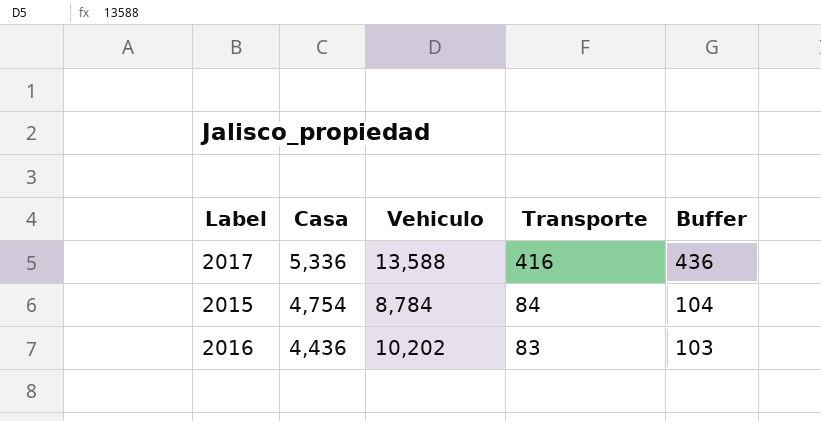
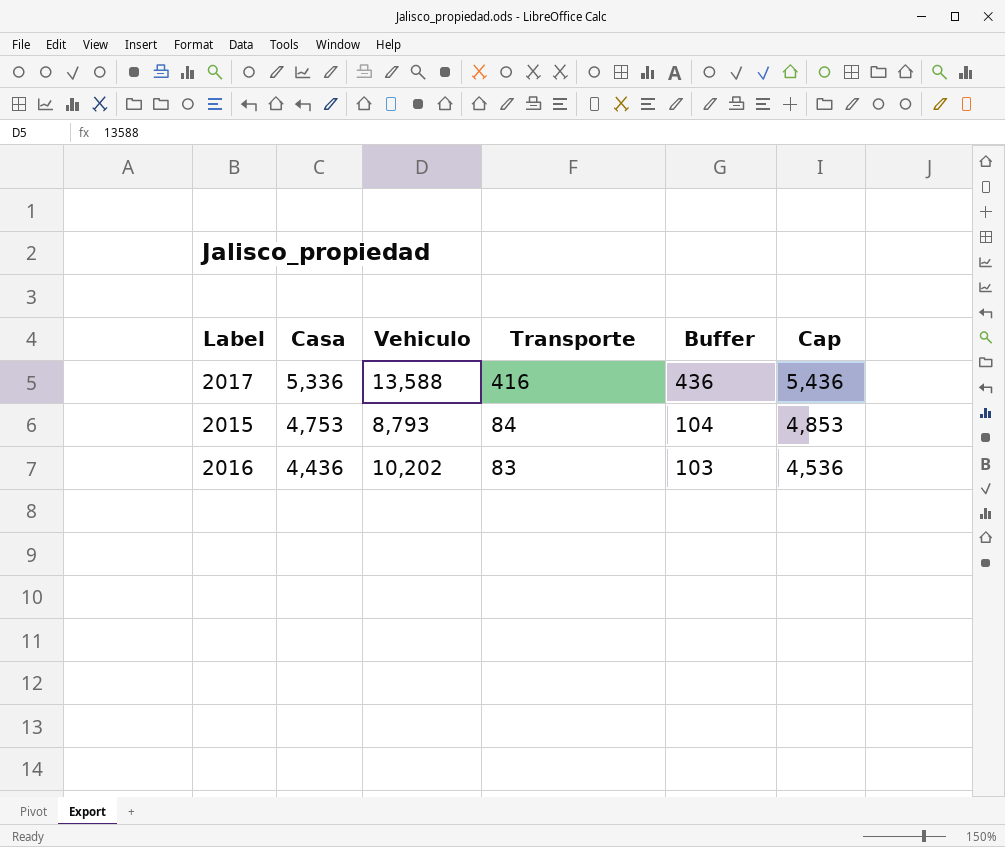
column Cap | formula: none -> [Casa] + 100
2015 | Casa: 4,754 -> 4,753
2015 | Vehiculo: 8,784 -> 8,793

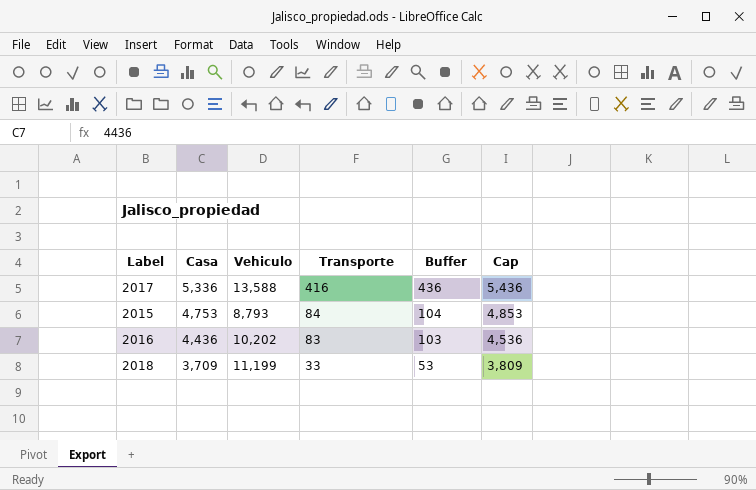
row 2018: none -> 3,709 | 11,199 | 33 | 53 | 3,809

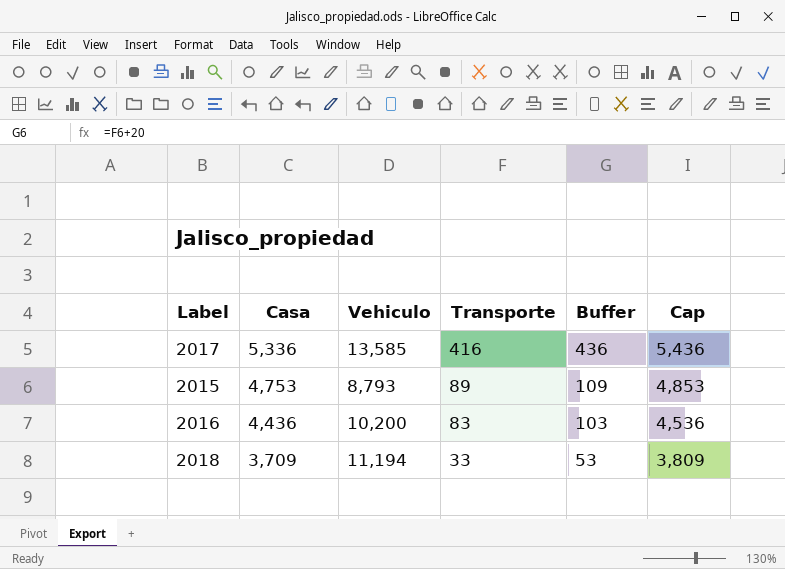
2017 | Vehiculo: 13,588 -> 13,585
2015 | Transporte: 84 -> 89
2015 | Buffer: 104 -> 109
2016 | Vehiculo: 10,202 -> 10,200
2018 | Vehiculo: 11,199 -> 11,194

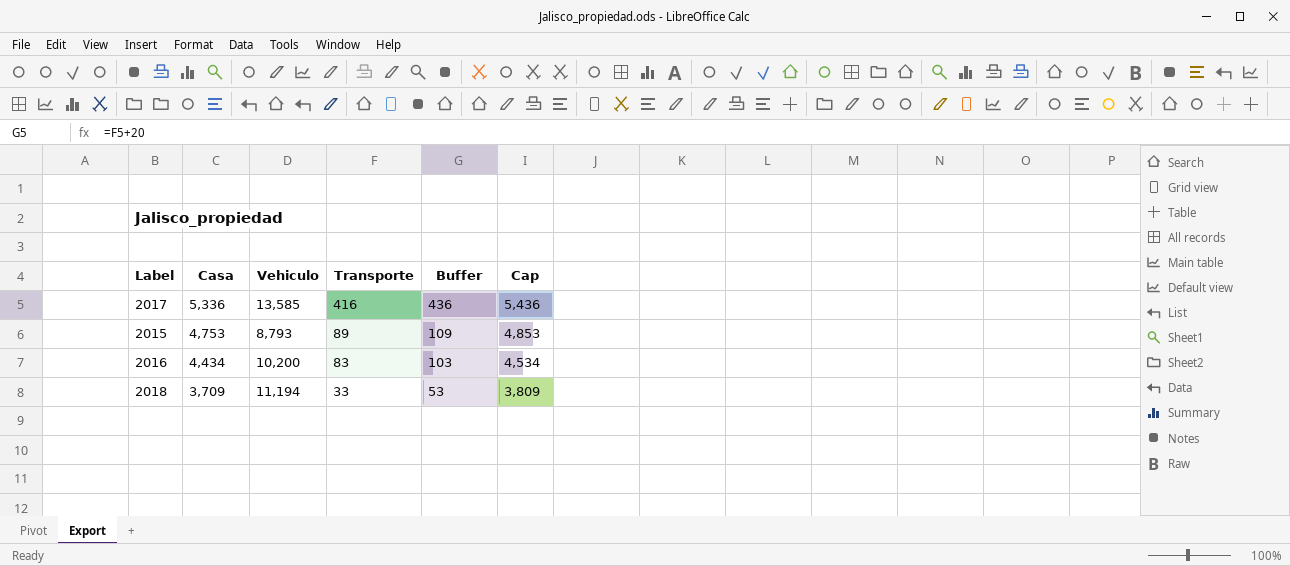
2016 | Casa: 4,436 -> 4,434
2016 | Cap: 4,536 -> 4,534

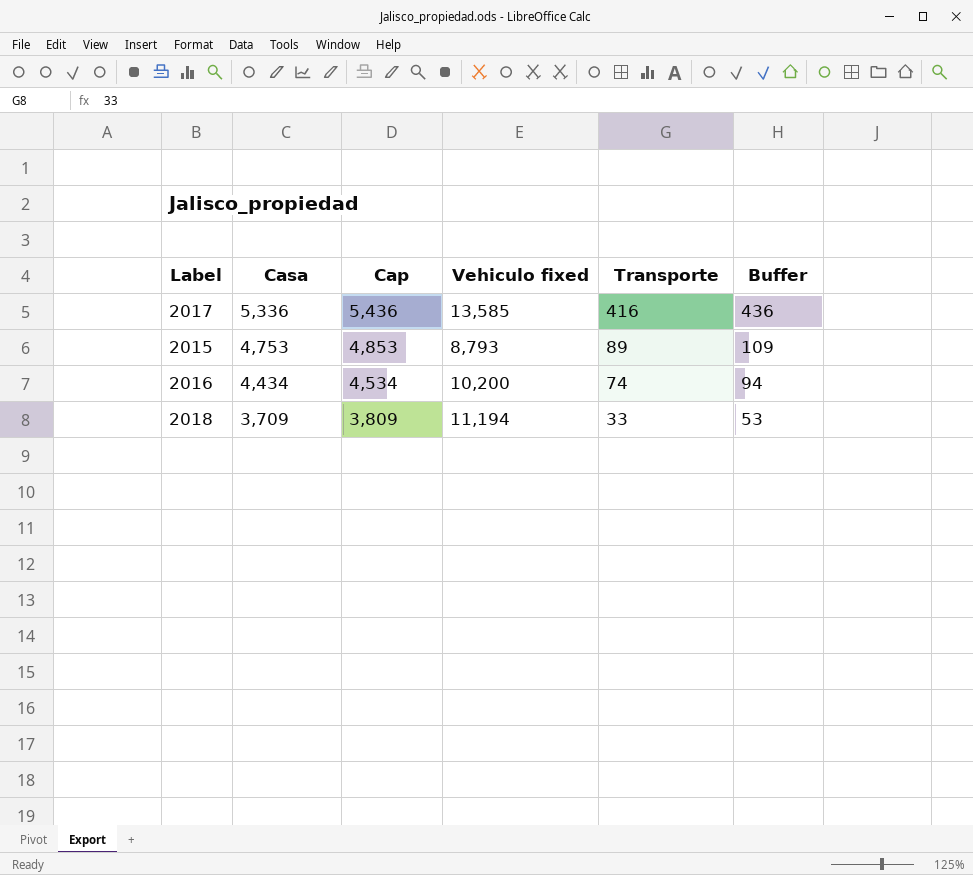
column Cap | position: 6 -> 3
column name: Vehiculo -> Vehiculo fixed
2016 | Transporte: 83 -> 74
2016 | Buffer: 103 -> 94

